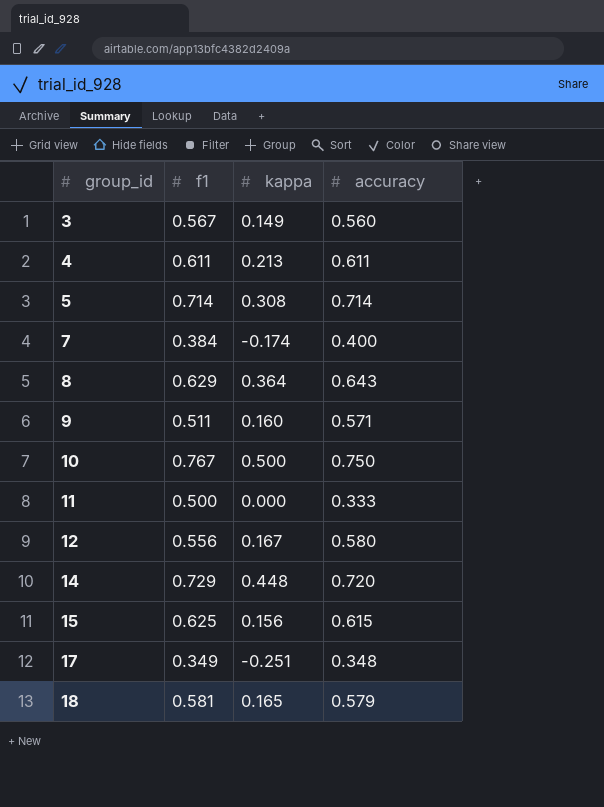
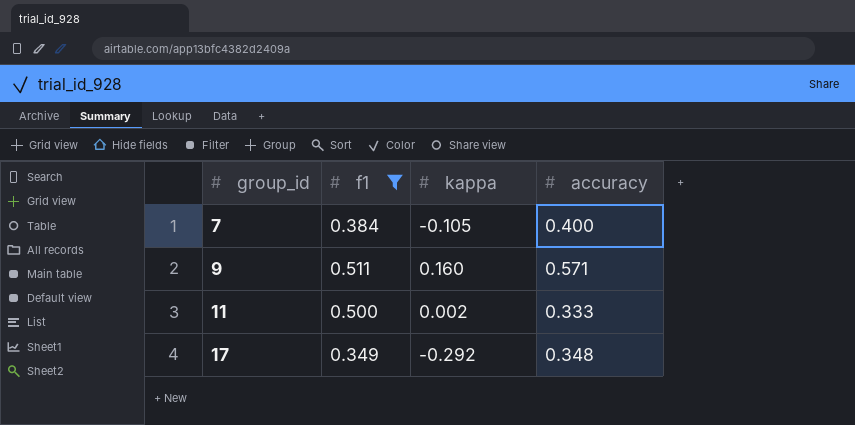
filter: none -> f1 <= 0.511
7 | kappa: -0.174 -> -0.105
11 | kappa: 0.000 -> 0.002
17 | kappa: -0.251 -> -0.292

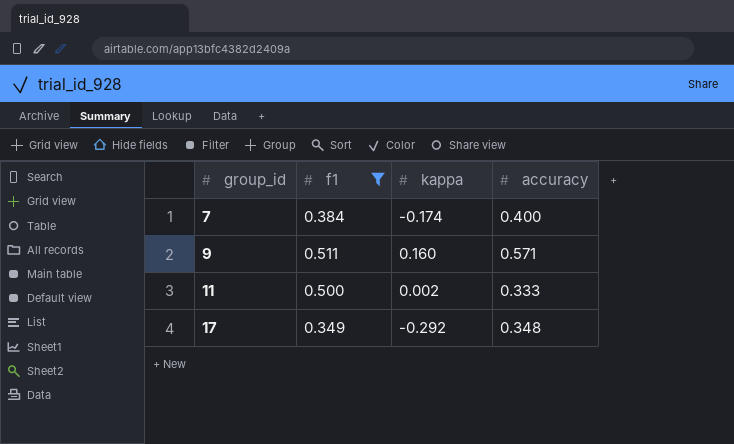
7 | kappa: -0.105 -> -0.174

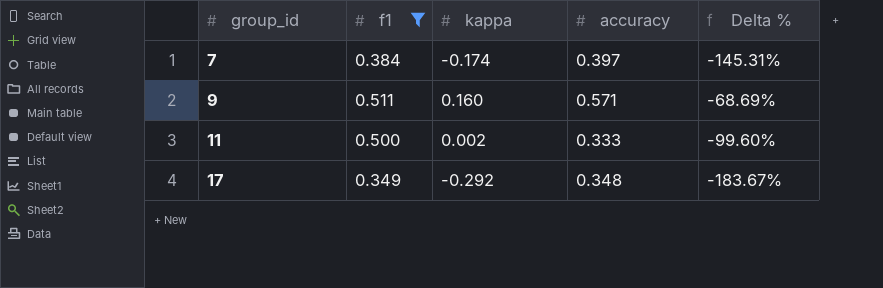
column Delta % | formula: none -> ([kappa] - [f1]) / [f1]
7 | accuracy: 0.400 -> 0.397

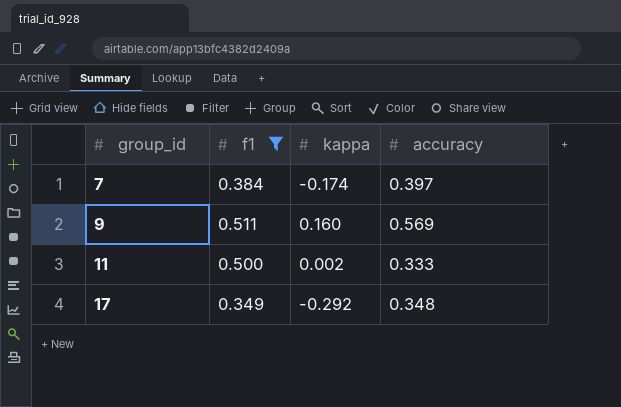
column Delta % | formula: ([kappa] - [f1]) / [f1] -> none
9 | accuracy: 0.571 -> 0.569

